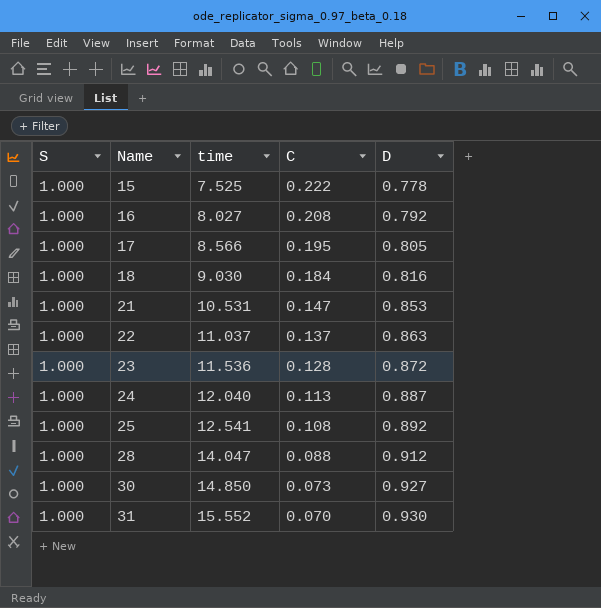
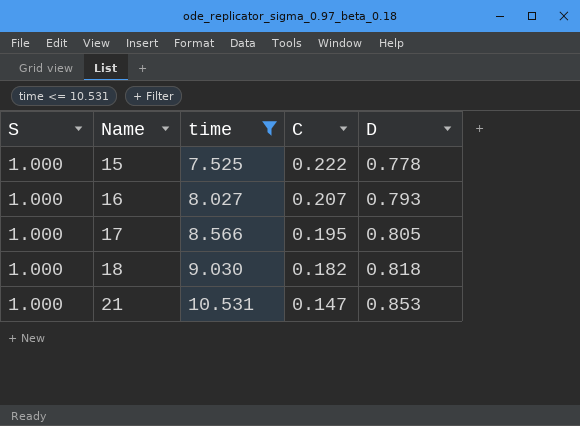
filter: none -> time <= 10.531
16 | C: 0.208 -> 0.207
16 | D: 0.792 -> 0.793
18 | C: 0.184 -> 0.182
18 | D: 0.816 -> 0.818

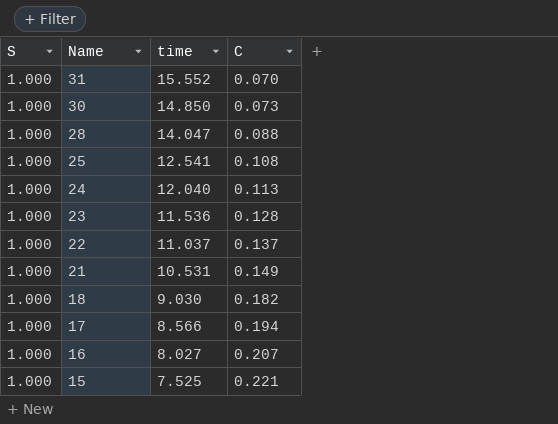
filter: time <= 10.531 -> none
row order: Name ascending -> Name descending
column D | formula: [S] - [C] -> none
21 | C: 0.147 -> 0.149
17 | C: 0.195 -> 0.194
15 | C: 0.222 -> 0.221

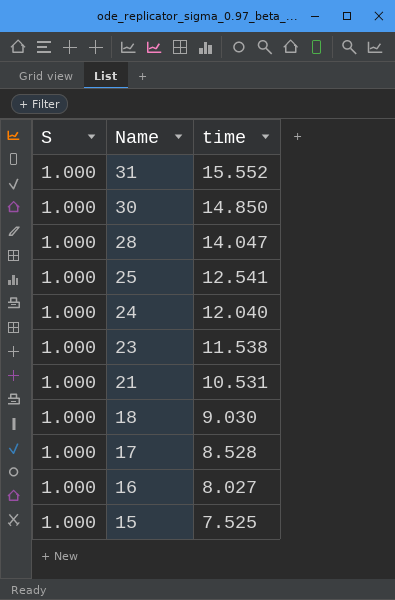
column C | position: 4 -> none
row 22: 1.000 | 11.037 | 0.137 -> none
23 | time: 11.536 -> 11.538
17 | time: 8.566 -> 8.528

